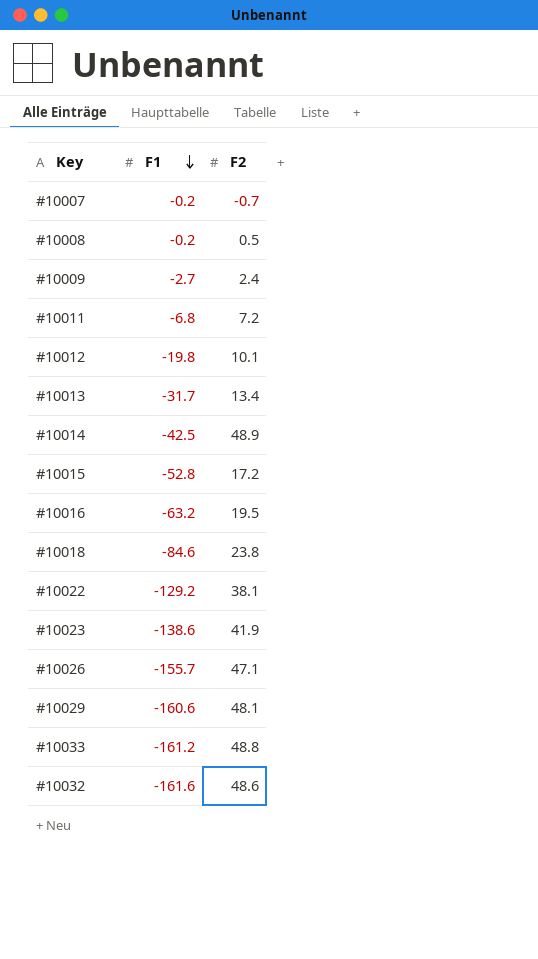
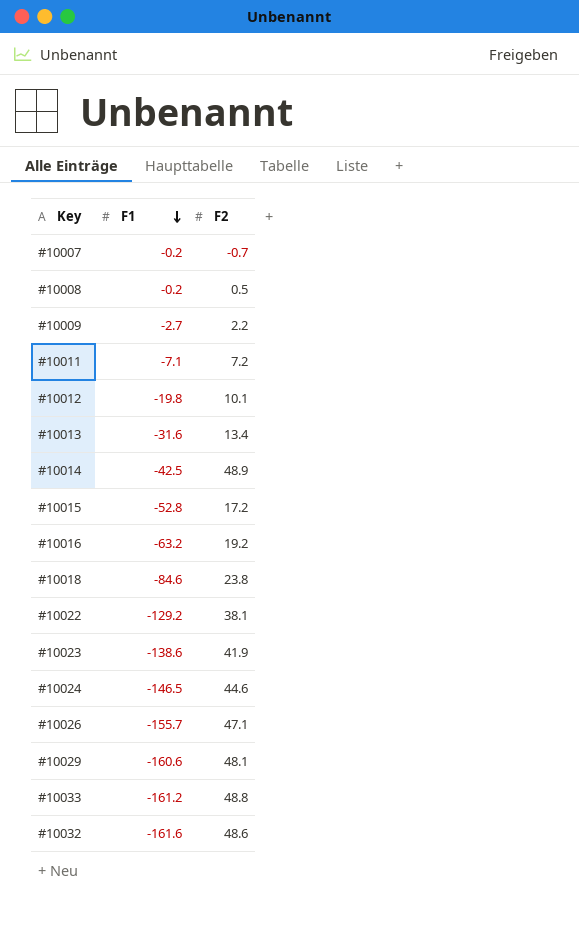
#10009 | F2: 2.4 -> 2.2
#10011 | F1: -6.8 -> -7.1
#10013 | F1: -31.7 -> -31.6
#10016 | F2: 19.5 -> 19.2
row #10024: none -> -146.5 | 44.6

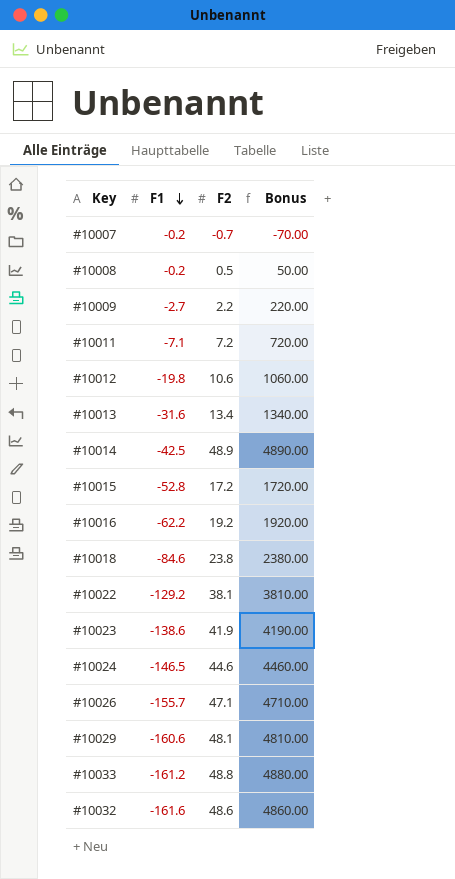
column Bonus | formula: none -> [F2] * 100
#10012 | F2: 10.1 -> 10.6
#10016 | F1: -63.2 -> -62.2

